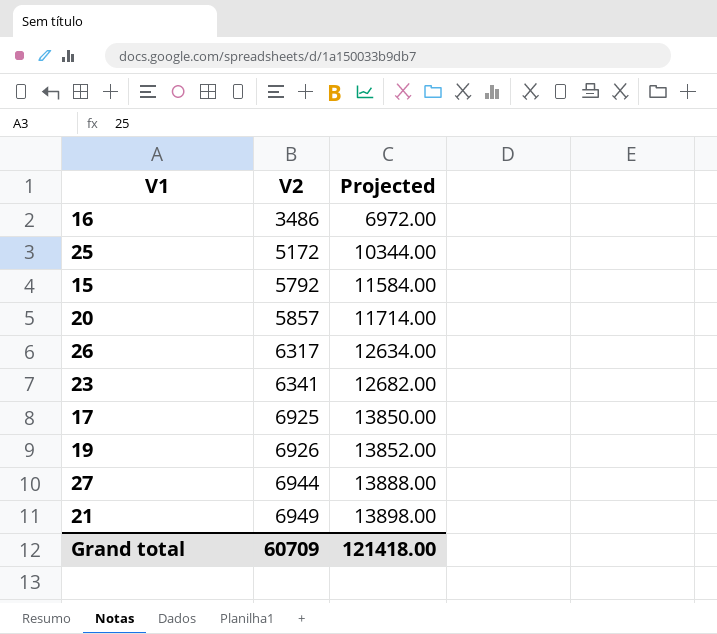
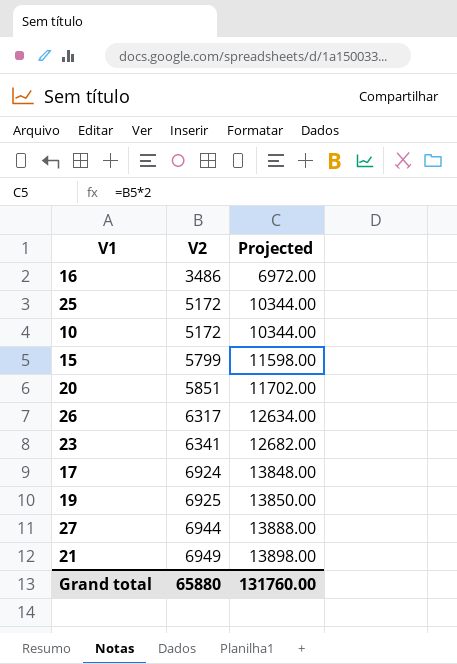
row 10: none -> 5172 | 10344.00
15 | V2: 5792 -> 5799
15 | Projected: 11584.00 -> 11598.00
20 | V2: 5857 -> 5851
20 | Projected: 11714.00 -> 11702.00
17 | V2: 6925 -> 6924
17 | Projected: 13850.00 -> 13848.00
19 | V2: 6926 -> 6925
19 | Projected: 13852.00 -> 13850.00
Grand total | V2: 60709 -> 65880
Grand total | Projected: 121418.00 -> 131760.00

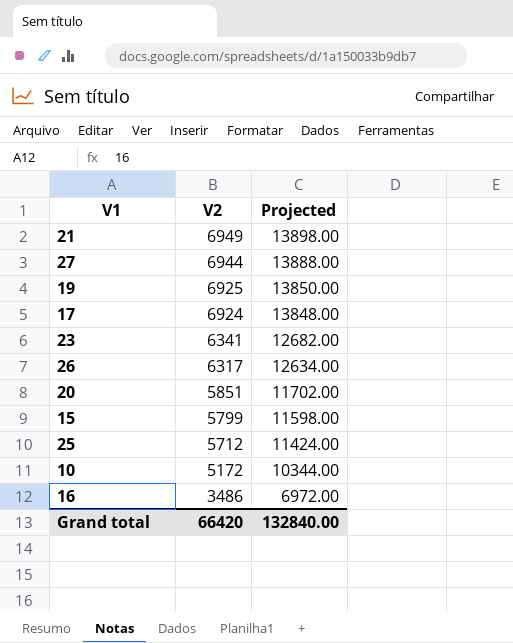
row order: V2 ascending -> V2 descending
25 | V2: 5172 -> 5712
25 | Projected: 10344.00 -> 11424.00
Grand total | V2: 65880 -> 66420
Grand total | Projected: 131760.00 -> 132840.00

